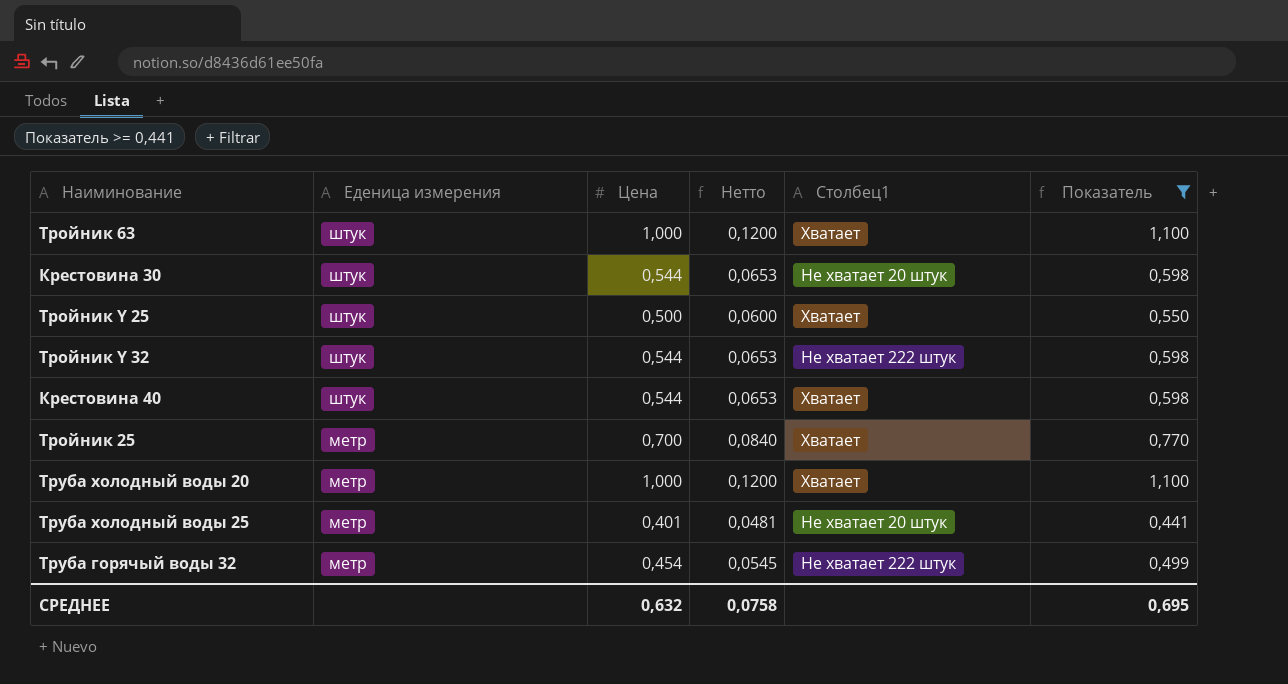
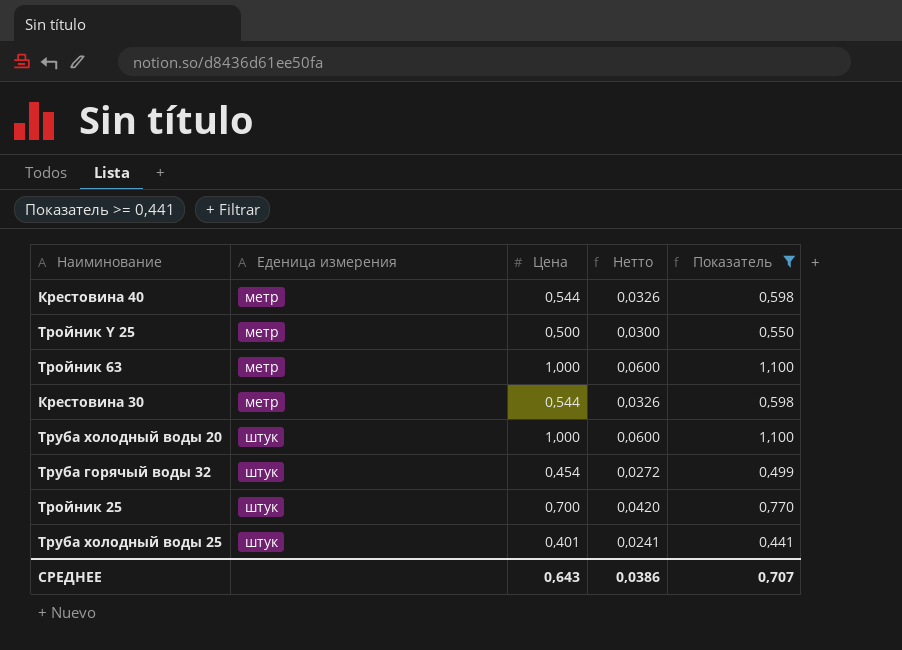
row order: Еденица измерения descending -> Еденица измерения ascending
column Столбец1 | position: 5 -> none
column Нетто | formula: [Цена] * 0,12 -> [Цена] * 0,06
row Тройник Y 32: штук | 0,544 | 0,0653 | Не хватает 222 штук | 0,598 -> none
Крестовина 40 | Еденица измерения: штук -> метр
Тройник Y 25 | Еденица измерения: штук -> метр
Тройник 63 | Еденица измерения: штук -> метр
Крестовина 30 | Еденица измерения: штук -> метр
Труба холодный воды 20 | Еденица измерения: метр -> штук
Труба горячый воды 32 | Еденица измерения: метр -> штук
Тройник 25 | Еденица измерения: метр -> штук
Труба холодный воды 25 | Еденица измерения: метр -> штук
СРЕДНЕЕ | Цена: 0,632 -> 0,643
СРЕДНЕЕ | Нетто: 0,0758 -> 0,0386
СРЕДНЕЕ | Показатель: 0,695 -> 0,707

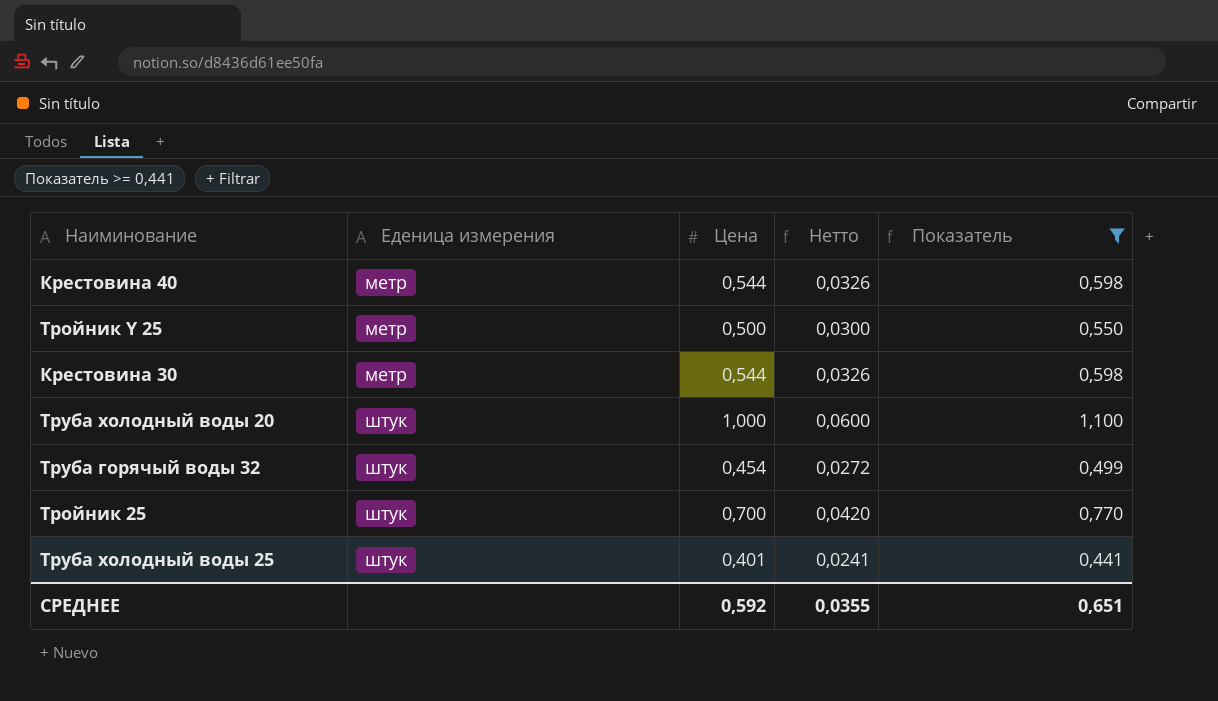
row Тройник 63: метр | 1,000 | 0,0600 | 1,100 -> none
СРЕДНЕЕ | Цена: 0,643 -> 0,592
СРЕДНЕЕ | Нетто: 0,0386 -> 0,0355
СРЕДНЕЕ | Показатель: 0,707 -> 0,651

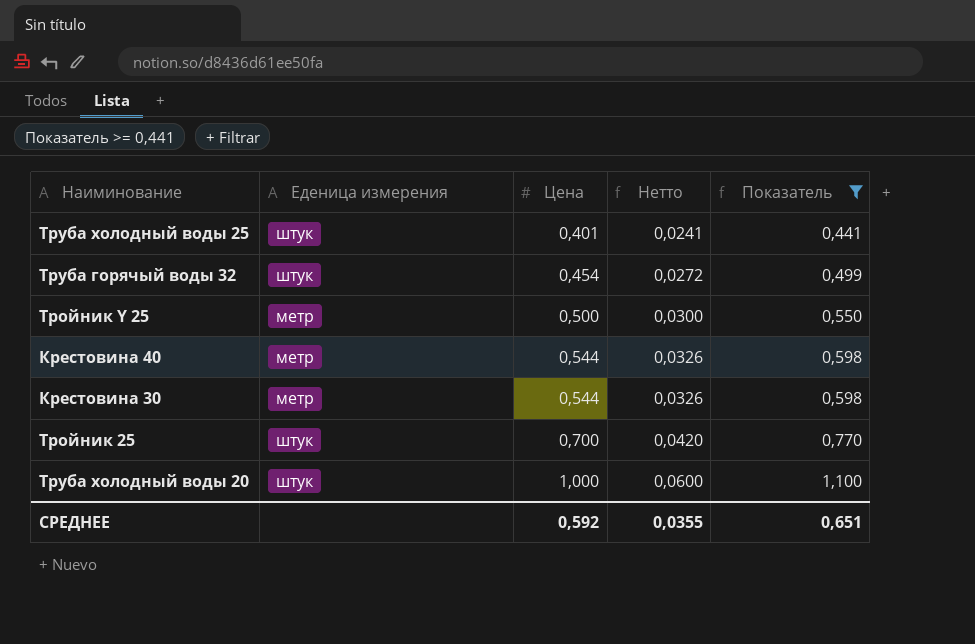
row order: Еденица измерения ascending -> Цена ascending

